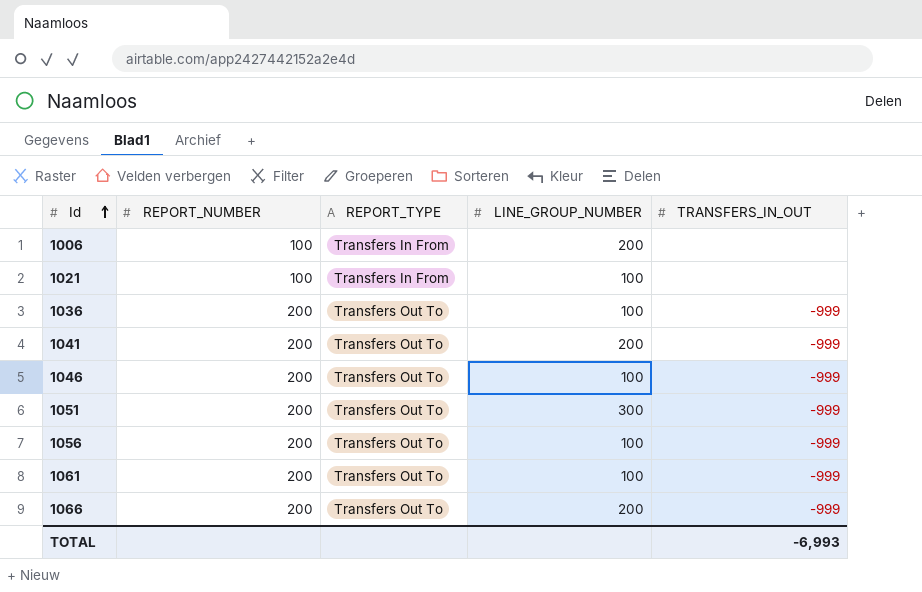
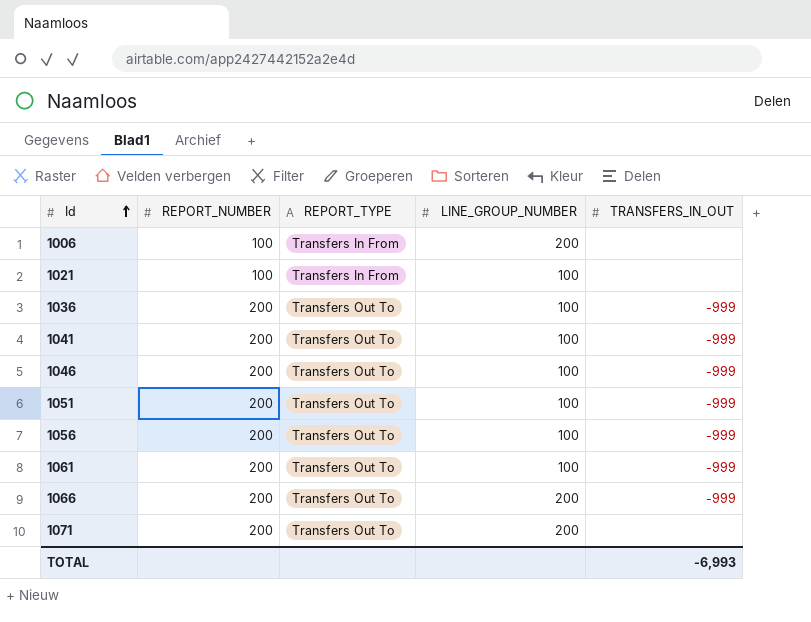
1041 | LINE_GROUP_NUMBER: 200 -> 100
1051 | LINE_GROUP_NUMBER: 300 -> 100
row 1071: none -> 200 | Transfers Out To | 200 | none

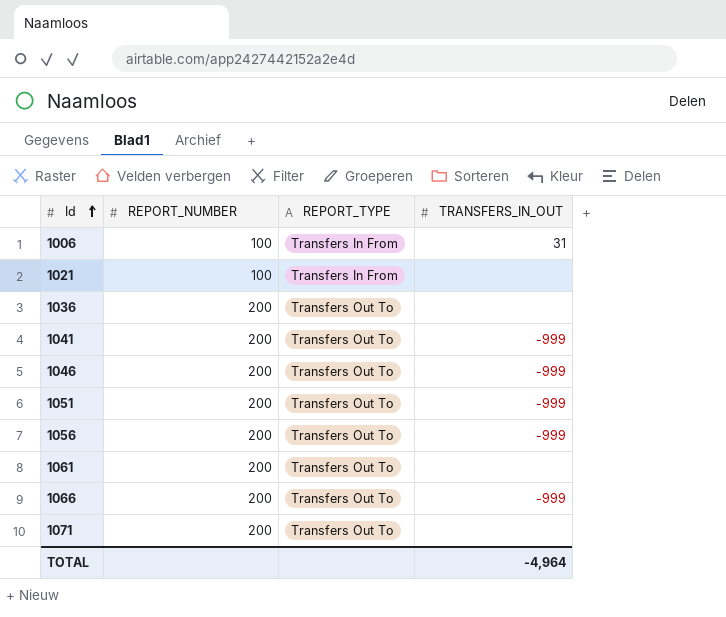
column LINE_GROUP_NUMBER | position: 4 -> none
1006 | TRANSFERS_IN_OUT: none -> 31
1036 | TRANSFERS_IN_OUT: -999 -> none
1061 | TRANSFERS_IN_OUT: -999 -> none
TOTAL | TRANSFERS_IN_OUT: -6,993 -> -4,964

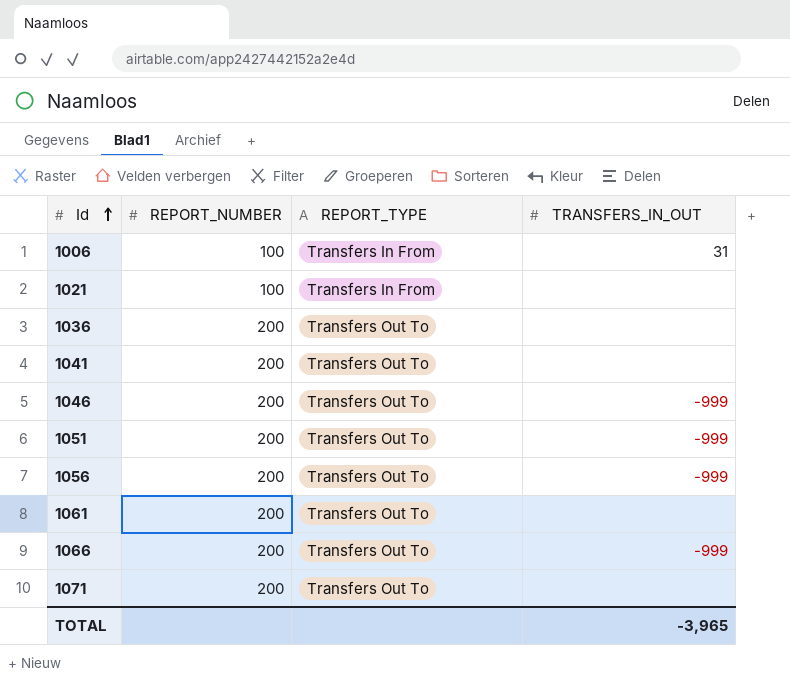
1041 | TRANSFERS_IN_OUT: -999 -> none
TOTAL | TRANSFERS_IN_OUT: -4,964 -> -3,965

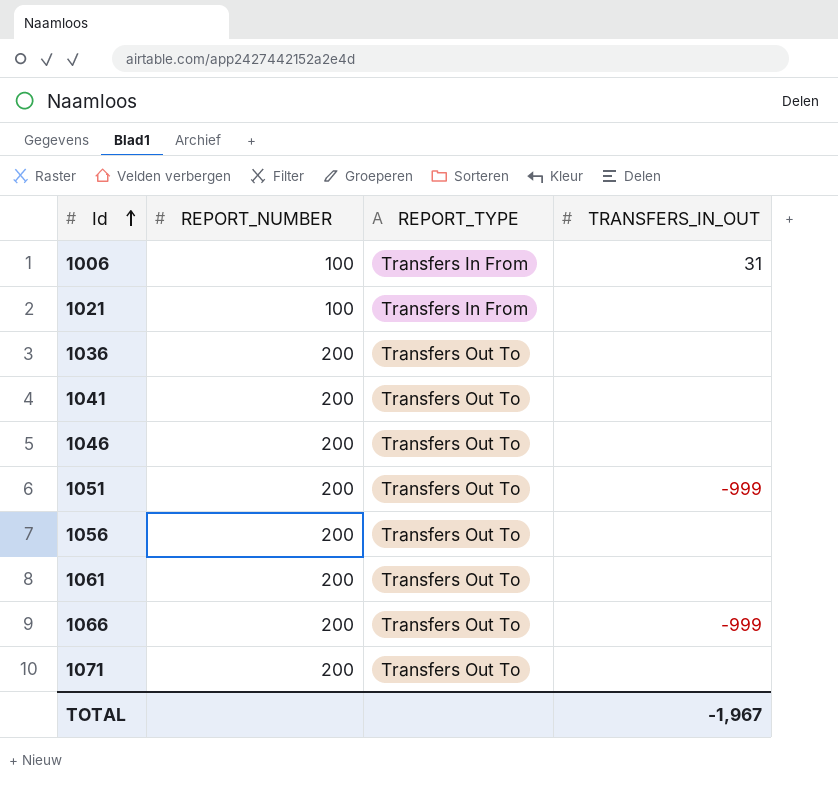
1046 | TRANSFERS_IN_OUT: -999 -> none
1056 | TRANSFERS_IN_OUT: -999 -> none
TOTAL | TRANSFERS_IN_OUT: -3,965 -> -1,967

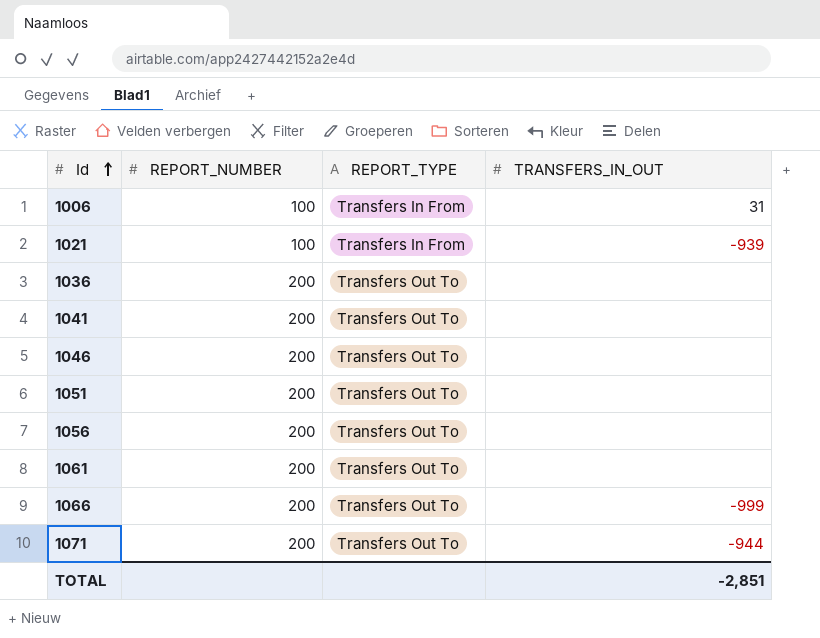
1021 | TRANSFERS_IN_OUT: none -> -939
1051 | TRANSFERS_IN_OUT: -999 -> none
1071 | TRANSFERS_IN_OUT: none -> -944
TOTAL | TRANSFERS_IN_OUT: -1,967 -> -2,851

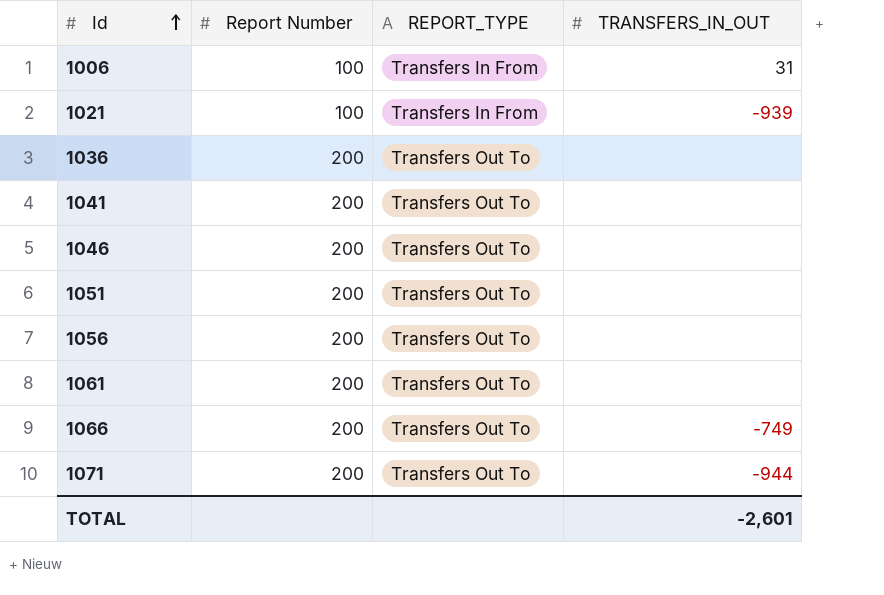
column name: REPORT_NUMBER -> Report Number
1066 | TRANSFERS_IN_OUT: -999 -> -749
TOTAL | TRANSFERS_IN_OUT: -2,851 -> -2,601

